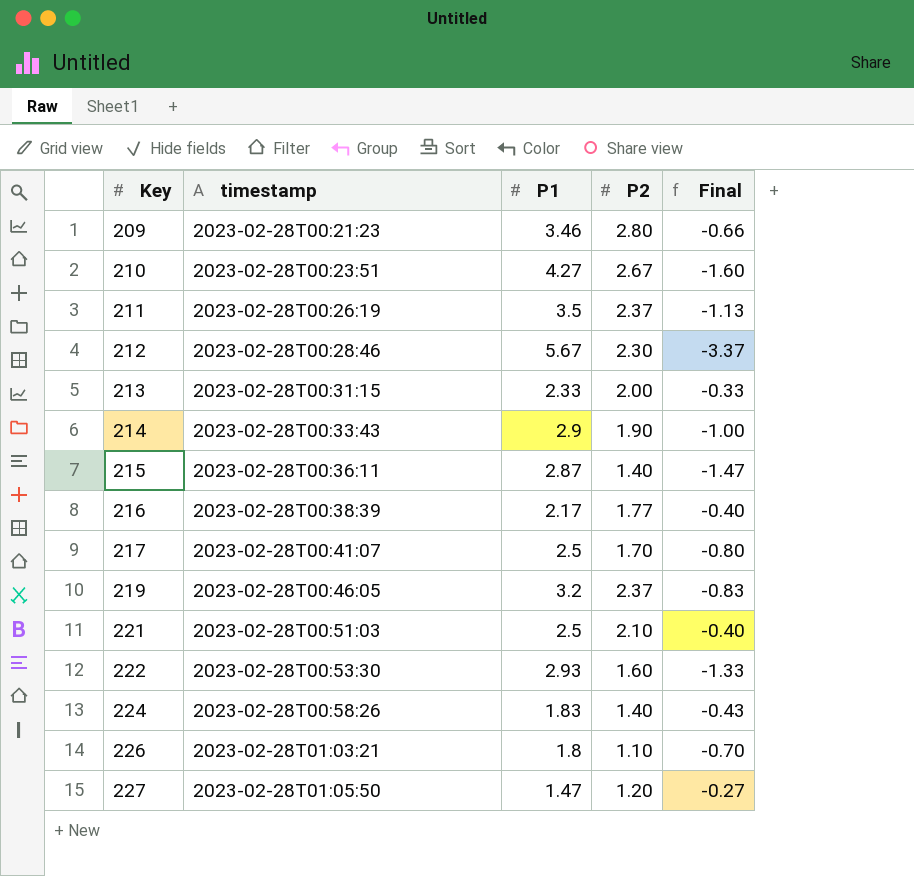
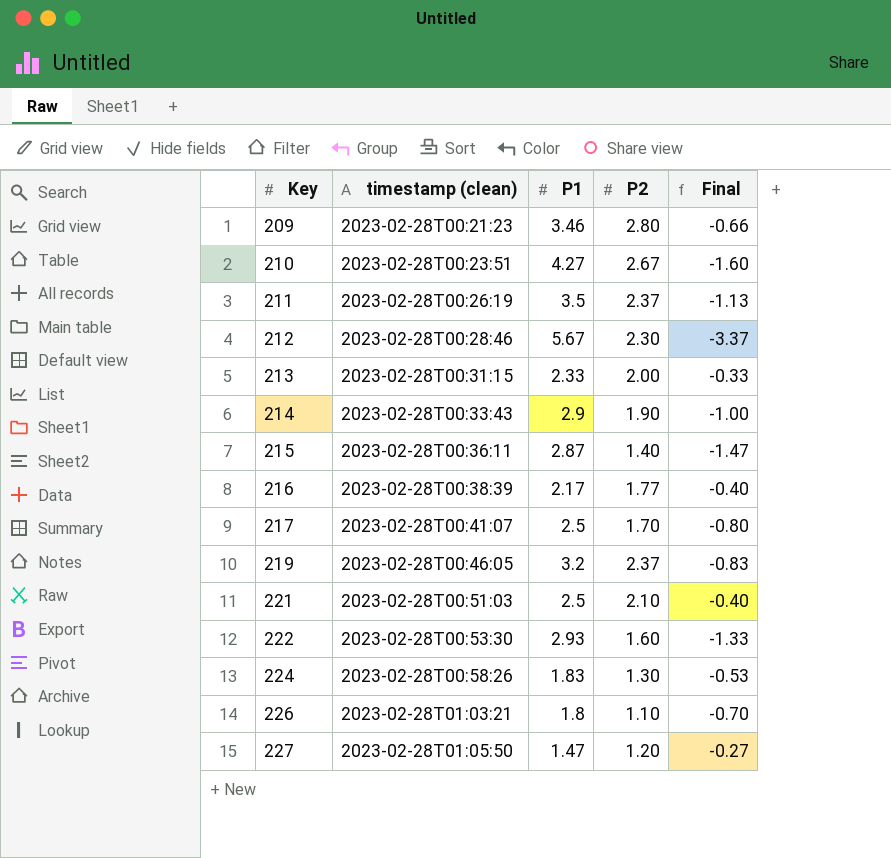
column name: timestamp -> timestamp (clean)
224 | P2: 1.40 -> 1.30
224 | Final: -0.43 -> -0.53

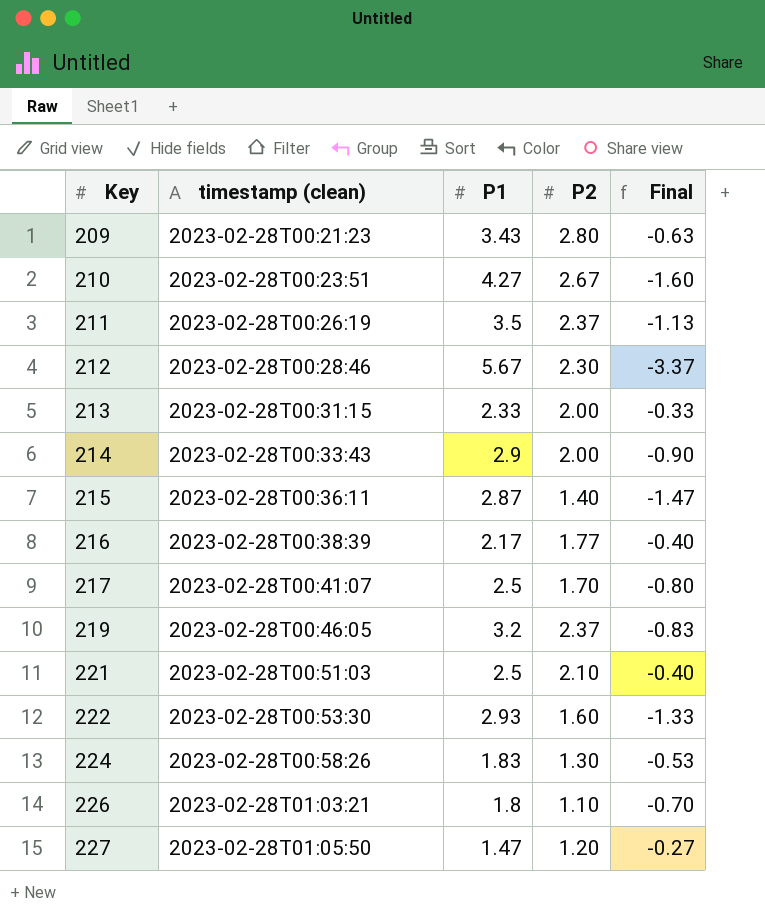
209 | P1: 3.46 -> 3.43
209 | Final: -0.66 -> -0.63
214 | P2: 1.90 -> 2.00
214 | Final: -1.00 -> -0.90

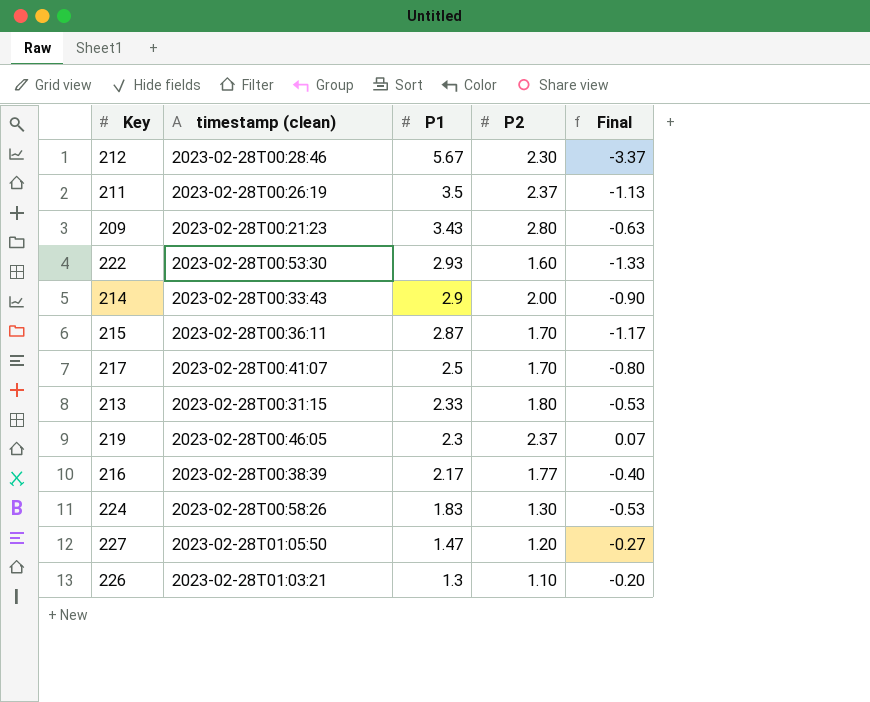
row order: Key ascending -> P1 descending
row 210: 2023-02-28T00:23:51 | 4.27 | 2.67 | -1.60 -> none
row 221: 2023-02-28T00:51:03 | 2.5 | 2.10 | -0.40 -> none
215 | P2: 1.40 -> 1.70
215 | Final: -1.47 -> -1.17
213 | P2: 2.00 -> 1.80
213 | Final: -0.33 -> -0.53
219 | P1: 3.2 -> 2.3
219 | Final: -0.83 -> 0.07
226 | P1: 1.8 -> 1.3
226 | Final: -0.70 -> -0.20

